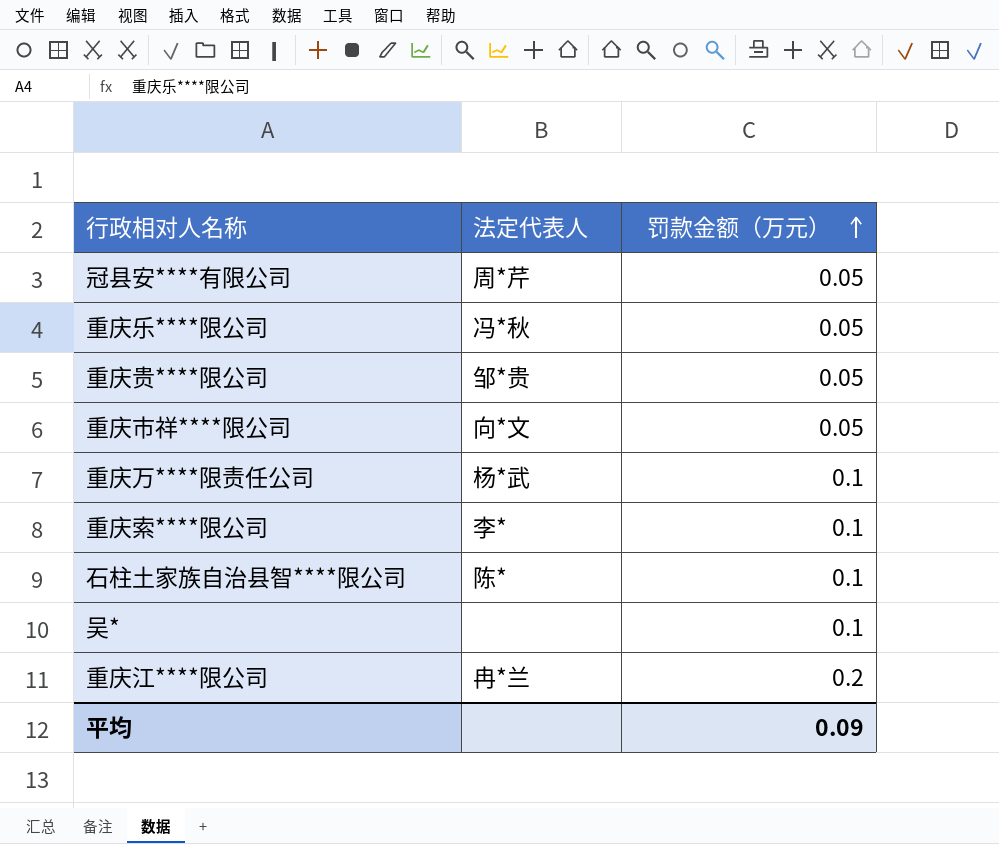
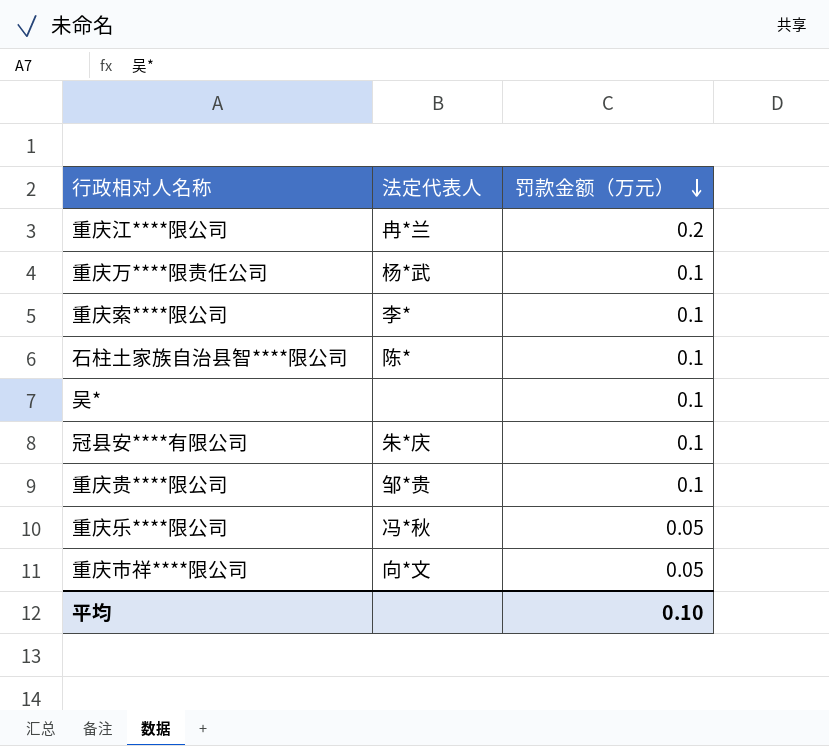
row order: 罚款金额（万元） ascending -> 罚款金额（万元） descending
冠县安****有限公司 | 法定代表人: 周*芹 -> 朱*庆
冠县安****有限公司 | 罚款金额（万元）: 0.05 -> 0.1
重庆贵****限公司 | 罚款金额（万元）: 0.05 -> 0.1
平均 | 罚款金额（万元）: 0.09 -> 0.10

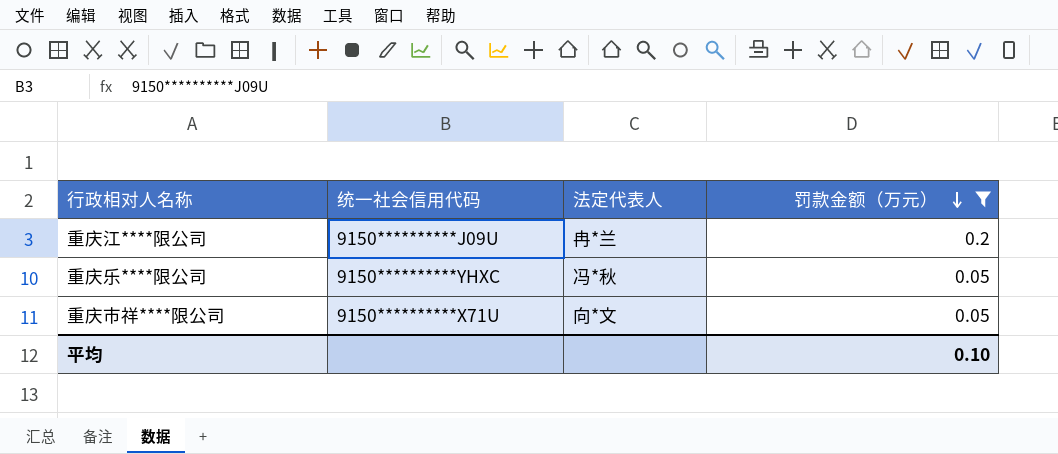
filter: none -> 罚款金额（万元） != 0.1
column 统一社会信用代码 | position: none -> 2

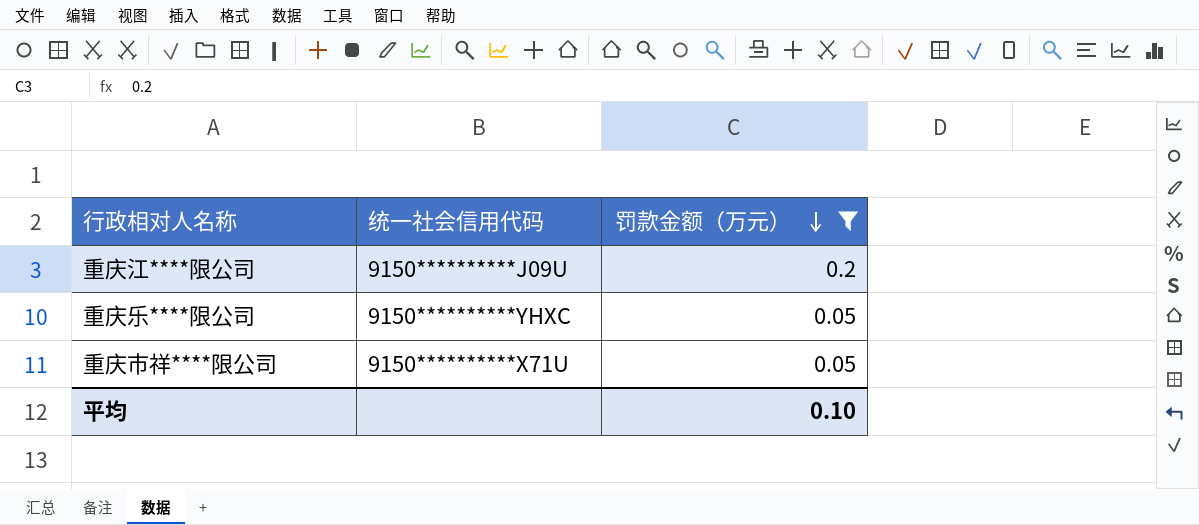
column 法定代表人 | position: 3 -> none

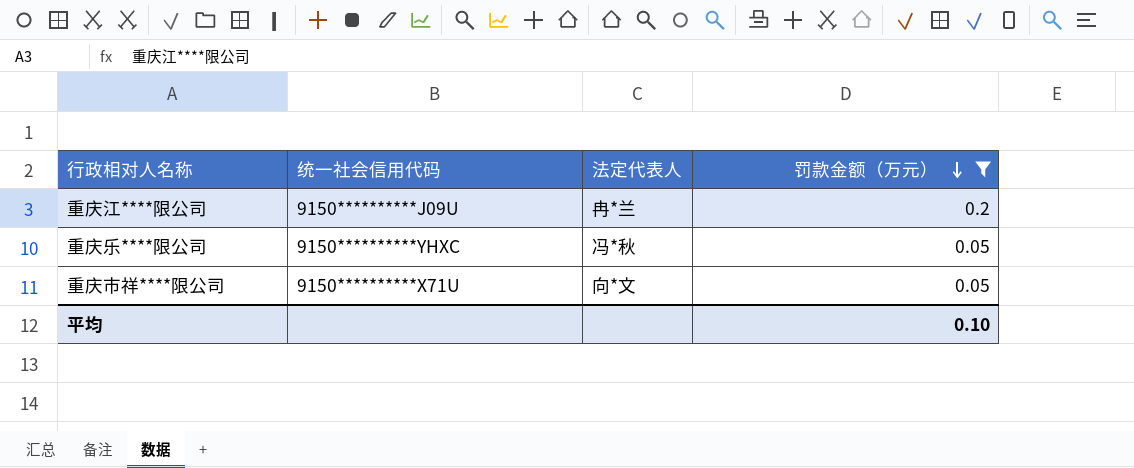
column 法定代表人 | position: none -> 3

